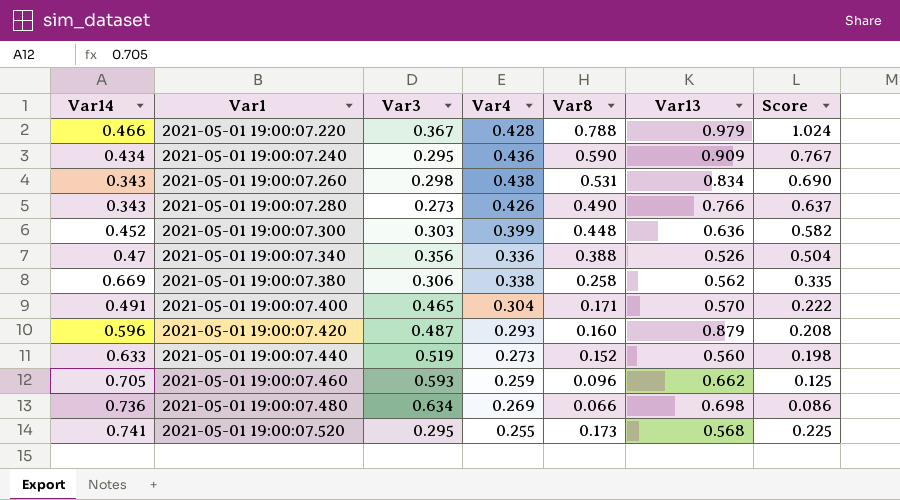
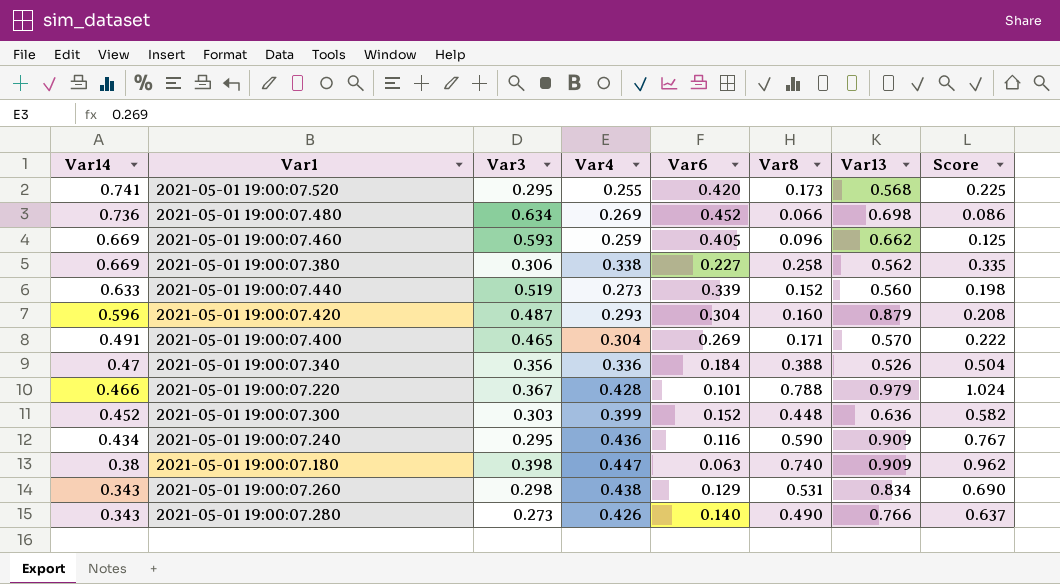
row order: Var1 ascending -> Var14 descending
column Var6 | position: none -> 5
2021-05-01 19:00:07.460 | Var14: 0.705 -> 0.669
row 2021-05-01 19:00:07.180: none -> 0.38 | 0.398 | 0.447 | 0.063 | 0.740 | 0.909 | 0.962

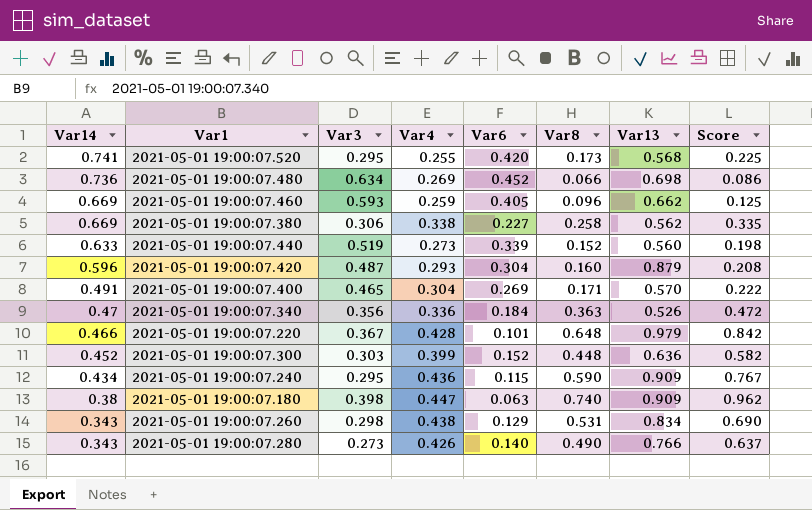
2021-05-01 19:00:07.340 | Var8: 0.388 -> 0.363
2021-05-01 19:00:07.340 | Score: 0.504 -> 0.472
2021-05-01 19:00:07.220 | Var8: 0.788 -> 0.648
2021-05-01 19:00:07.220 | Score: 1.024 -> 0.842
2021-05-01 19:00:07.240 | Var6: 0.116 -> 0.115

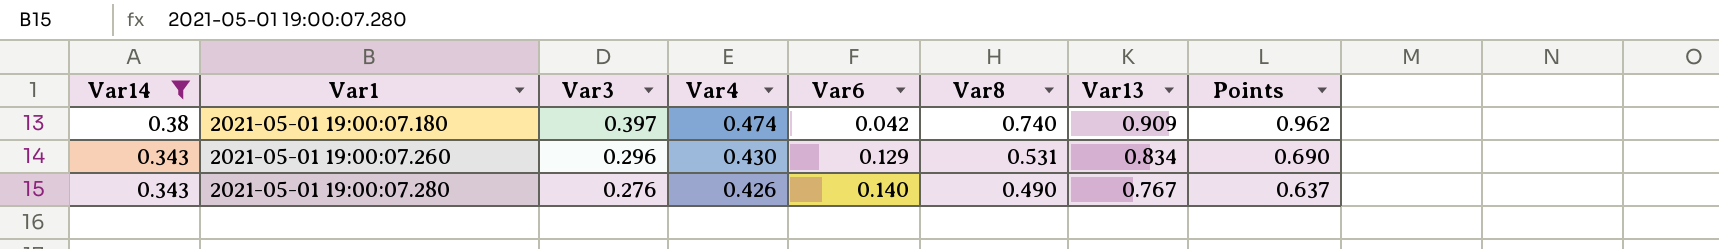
filter: none -> Var14 <= 0.38
column name: Score -> Points
2021-05-01 19:00:07.180 | Var3: 0.398 -> 0.397
2021-05-01 19:00:07.180 | Var4: 0.447 -> 0.474
2021-05-01 19:00:07.180 | Var6: 0.063 -> 0.042
2021-05-01 19:00:07.260 | Var3: 0.298 -> 0.296
2021-05-01 19:00:07.260 | Var4: 0.438 -> 0.430
2021-05-01 19:00:07.280 | Var3: 0.273 -> 0.276
2021-05-01 19:00:07.280 | Var13: 0.766 -> 0.767

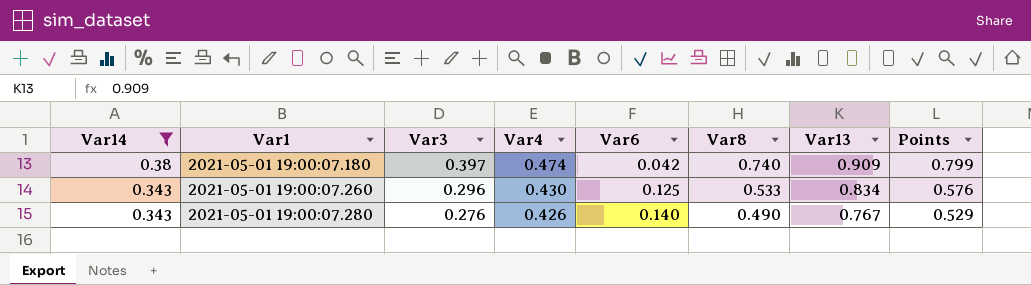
column Points | formula: [Var8] * 1.3 -> [Var8] * 1.08
2021-05-01 19:00:07.260 | Var6: 0.129 -> 0.125
2021-05-01 19:00:07.260 | Var8: 0.531 -> 0.533

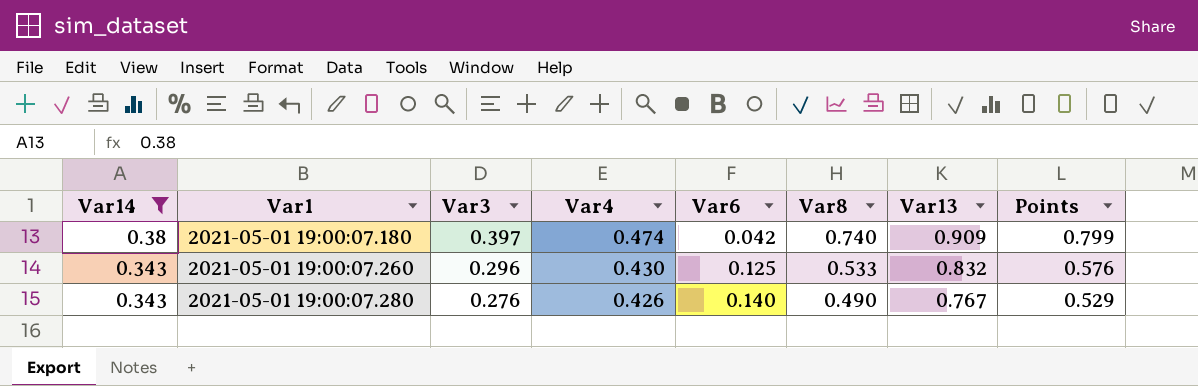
2021-05-01 19:00:07.260 | Var13: 0.834 -> 0.832

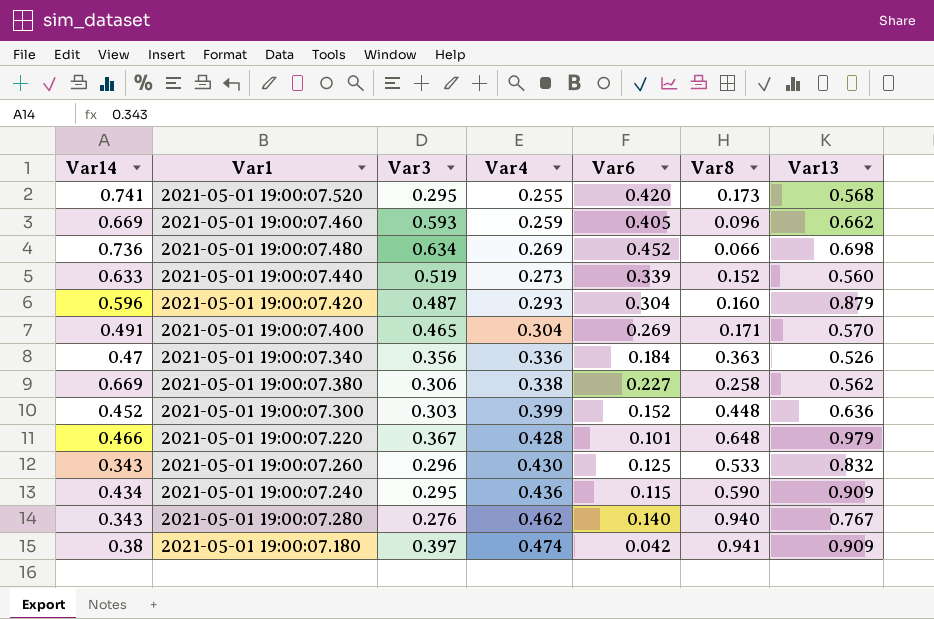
filter: Var14 <= 0.38 -> none
row order: Var14 descending -> Var4 ascending
column Points | formula: [Var8] * 1.08 -> none
2021-05-01 19:00:07.280 | Var4: 0.426 -> 0.462
2021-05-01 19:00:07.280 | Var8: 0.490 -> 0.940
2021-05-01 19:00:07.180 | Var8: 0.740 -> 0.941

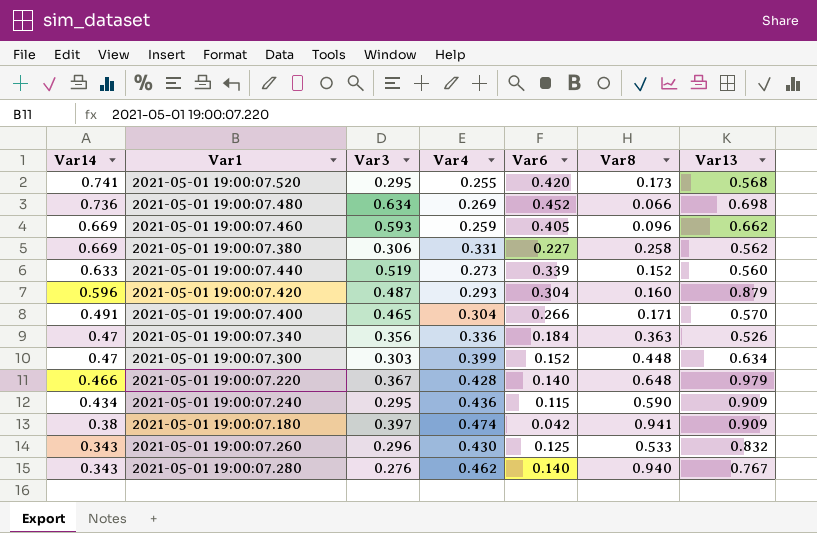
row order: Var4 ascending -> Var14 descending
2021-05-01 19:00:07.380 | Var4: 0.338 -> 0.331
2021-05-01 19:00:07.400 | Var6: 0.269 -> 0.266
2021-05-01 19:00:07.300 | Var14: 0.452 -> 0.47
2021-05-01 19:00:07.300 | Var13: 0.636 -> 0.634
2021-05-01 19:00:07.220 | Var6: 0.101 -> 0.140

